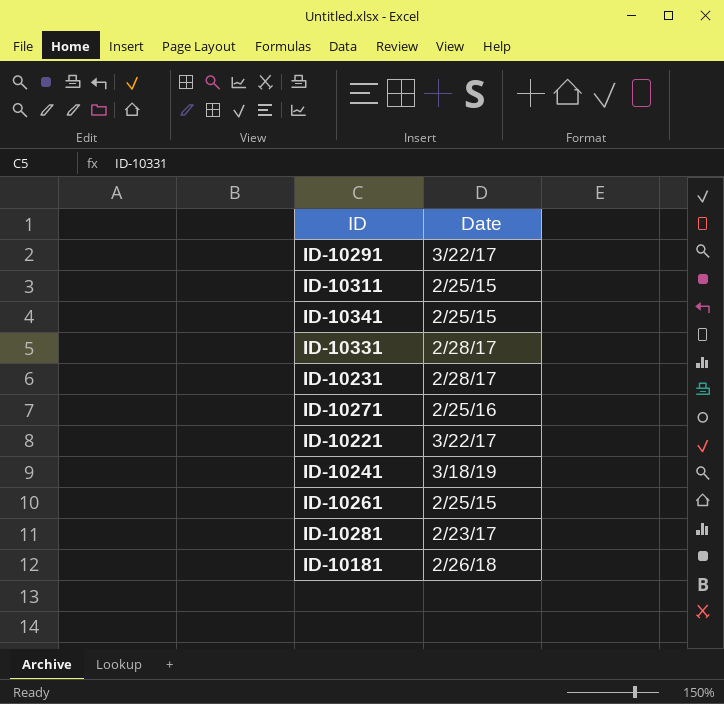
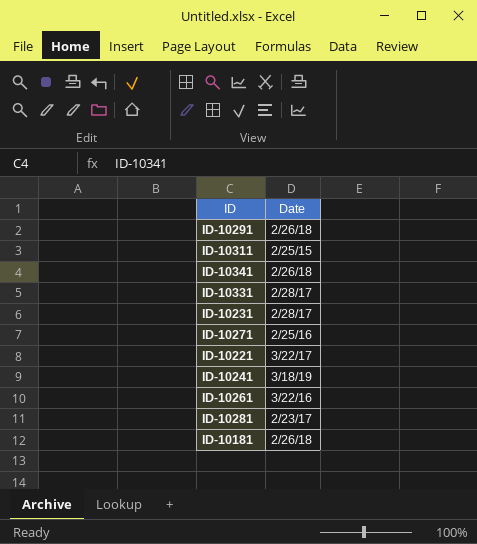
ID-10291 | Date: 3/22/17 -> 2/26/18
ID-10341 | Date: 2/25/15 -> 2/26/18
ID-10261 | Date: 2/25/15 -> 3/22/16

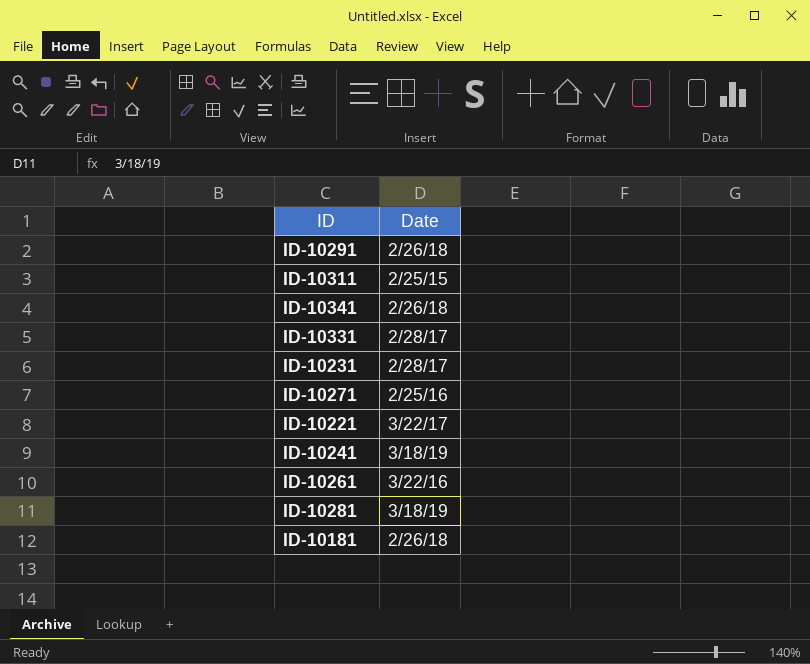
ID-10281 | Date: 2/23/17 -> 3/18/19

